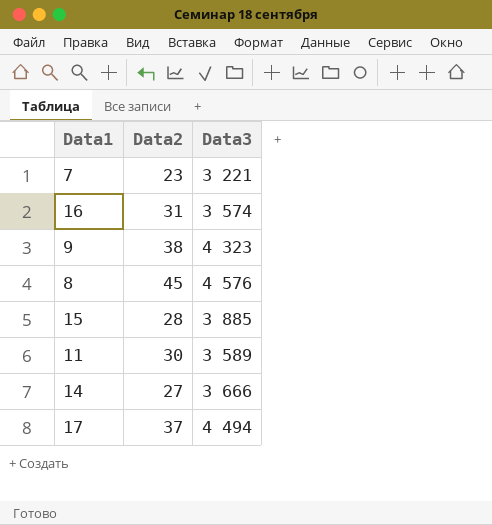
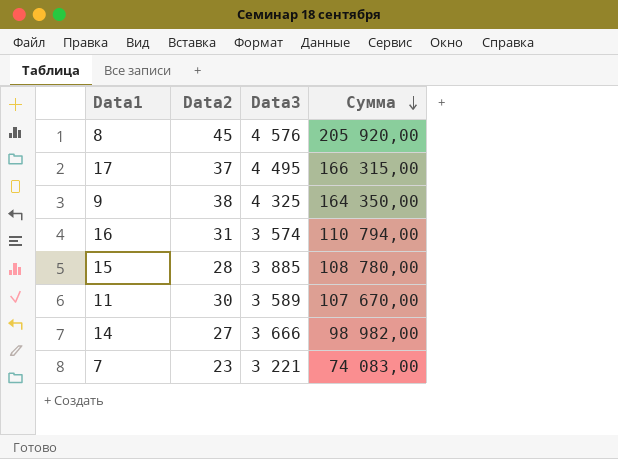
row order: none -> Сумма descending
column Сумма | formula: none -> [Data2] * [Data3]
17 | Data3: 4 494 -> 4 495
9 | Data3: 4 323 -> 4 325

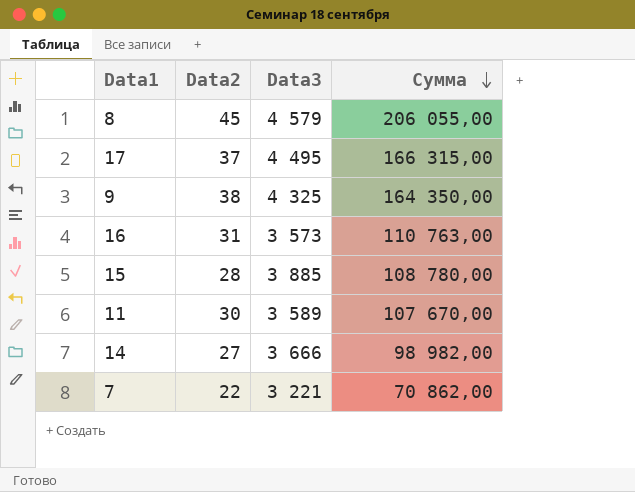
8 | Data3: 4 576 -> 4 579
8 | Сумма: 205 920,00 -> 206 055,00
16 | Data3: 3 574 -> 3 573
16 | Сумма: 110 794,00 -> 110 763,00
7 | Data2: 23 -> 22
7 | Сумма: 74 083,00 -> 70 862,00

